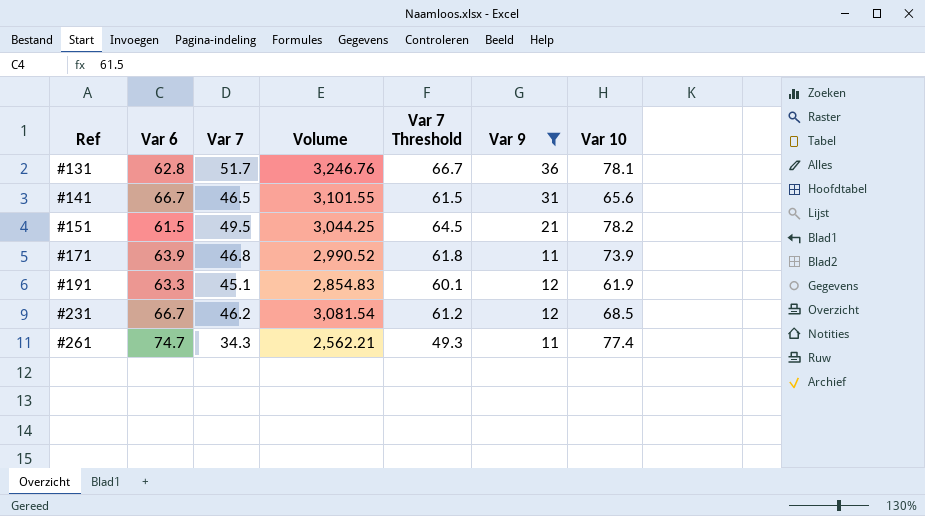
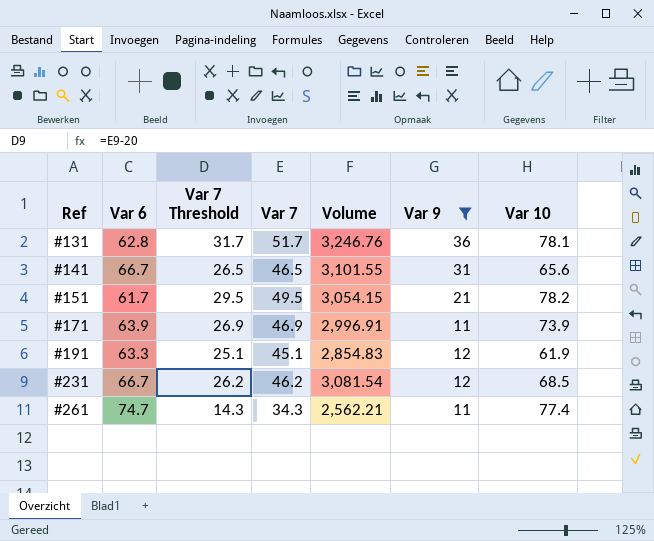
column Var 7 Threshold | formula: [Var 7] + 15 -> [Var 7] - 20
column Var 7 Threshold | position: 5 -> 3
#151 | Var 6: 61.5 -> 61.7
#151 | Volume: 3,044.25 -> 3,054.15
#171 | Var 7: 46.8 -> 46.9
#171 | Volume: 2,990.52 -> 2,996.91

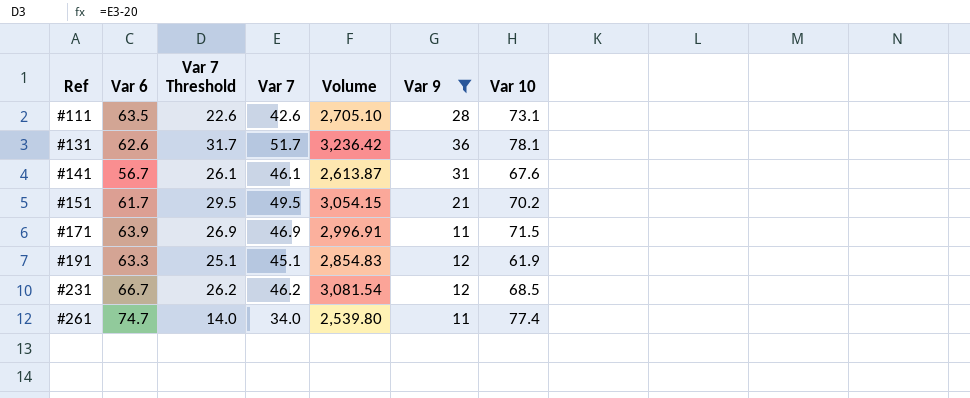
row #111: none -> 63.5 | 22.6 | 42.6 | 2,705.10 | 28 | 73.1
#131 | Var 6: 62.8 -> 62.6
#131 | Volume: 3,246.76 -> 3,236.42
#141 | Var 6: 66.7 -> 56.7
#141 | Var 7 Threshold: 26.5 -> 26.1
#141 | Var 7: 46.5 -> 46.1
#141 | Volume: 3,101.55 -> 2,613.87
#141 | Var 10: 65.6 -> 67.6
#151 | Var 10: 78.2 -> 70.2
#171 | Var 10: 73.9 -> 71.5
#261 | Var 7 Threshold: 14.3 -> 14.0
#261 | Var 7: 34.3 -> 34.0
#261 | Volume: 2,562.21 -> 2,539.80

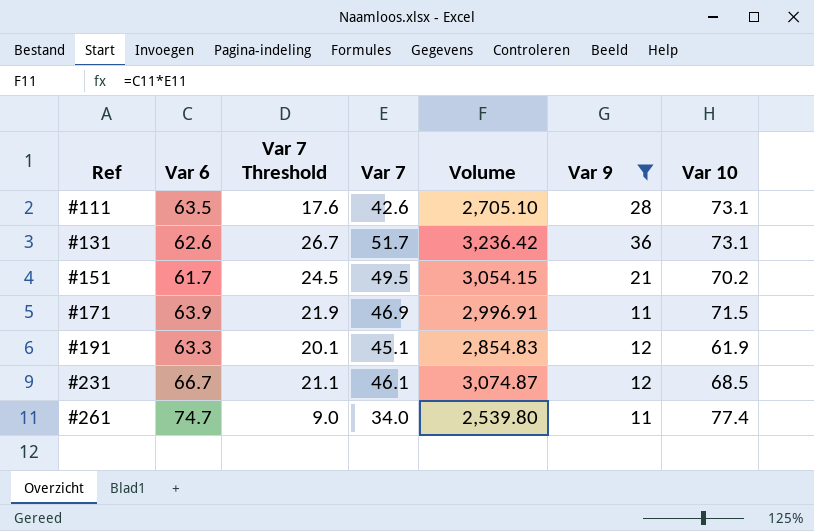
column Var 7 Threshold | formula: [Var 7] - 20 -> [Var 7] - 25
row #141: 56.7 | 26.1 | 46.1 | 2,613.87 | 31 | 67.6 -> none
#131 | Var 10: 78.1 -> 73.1
#231 | Var 7: 46.2 -> 46.1
#231 | Volume: 3,081.54 -> 3,074.87

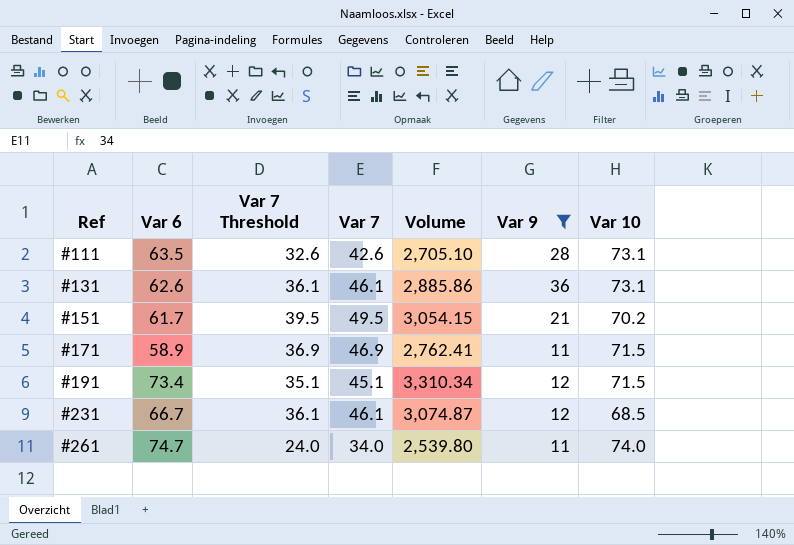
column Var 7 Threshold | formula: [Var 7] - 25 -> [Var 7] - 10
#131 | Var 7: 51.7 -> 46.1
#131 | Volume: 3,236.42 -> 2,885.86
#171 | Var 6: 63.9 -> 58.9
#171 | Volume: 2,996.91 -> 2,762.41
#191 | Var 6: 63.3 -> 73.4
#191 | Volume: 2,854.83 -> 3,310.34
#191 | Var 10: 61.9 -> 71.5
#261 | Var 10: 77.4 -> 74.0

